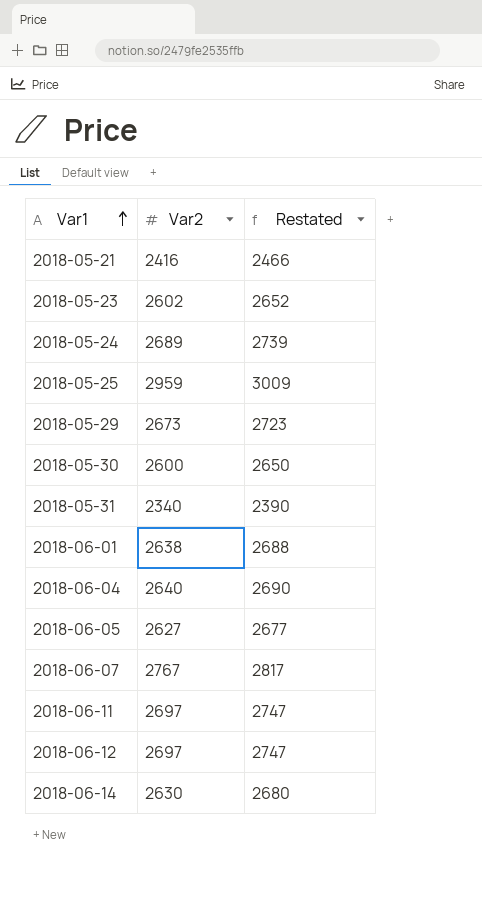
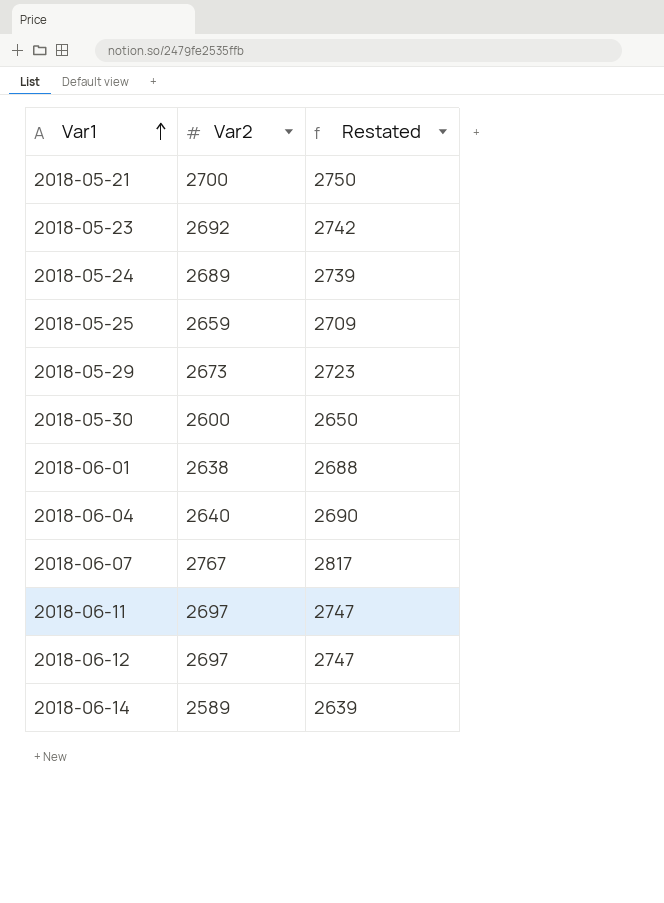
row 2018-05-31: 2340 | 2390 -> none
row 2018-06-05: 2627 | 2677 -> none
2018-05-21 | Var2: 2416 -> 2700
2018-05-21 | Restated: 2466 -> 2750
2018-05-23 | Var2: 2602 -> 2692
2018-05-23 | Restated: 2652 -> 2742
2018-05-25 | Var2: 2959 -> 2659
2018-05-25 | Restated: 3009 -> 2709
2018-06-14 | Var2: 2630 -> 2589
2018-06-14 | Restated: 2680 -> 2639

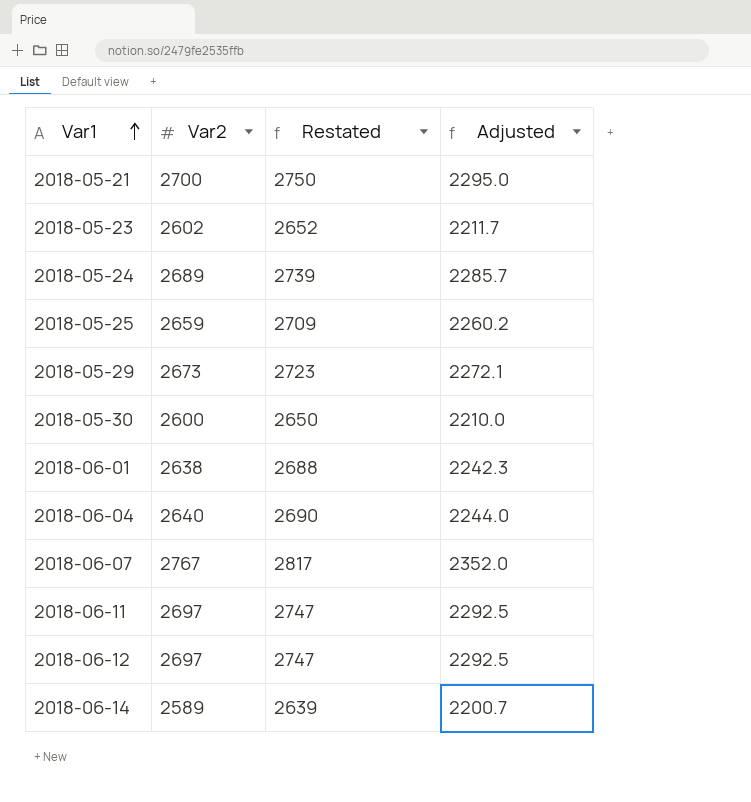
column Adjusted | formula: none -> [Var2] * 0.85
2018-05-23 | Var2: 2692 -> 2602
2018-05-23 | Restated: 2742 -> 2652

